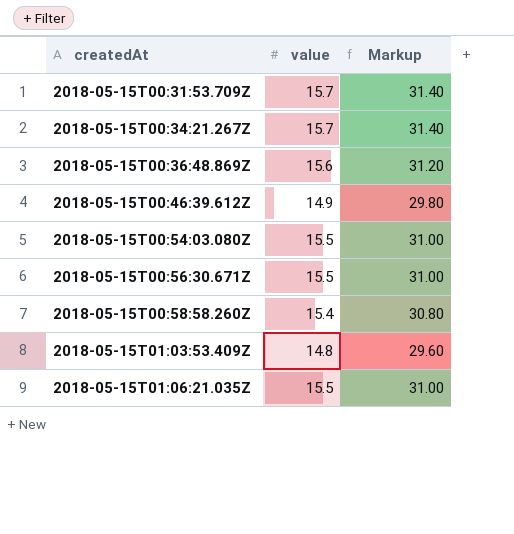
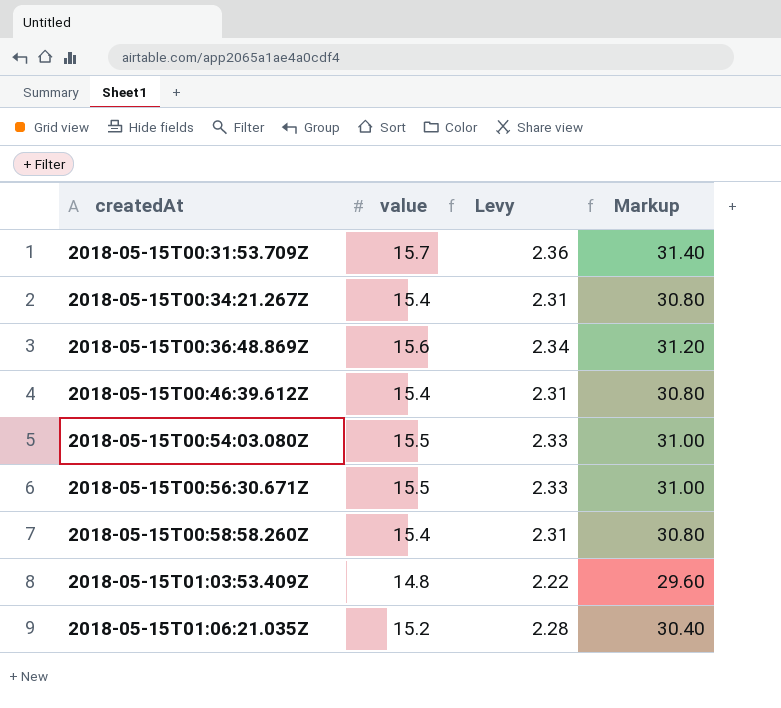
column Levy | formula: none -> [value] * 0.15
2018-05-15T00:34:21.267Z | value: 15.7 -> 15.4
2018-05-15T00:34:21.267Z | Markup: 31.40 -> 30.80
2018-05-15T00:46:39.612Z | value: 14.9 -> 15.4
2018-05-15T00:46:39.612Z | Markup: 29.80 -> 30.80
2018-05-15T01:06:21.035Z | value: 15.5 -> 15.2
2018-05-15T01:06:21.035Z | Markup: 31.00 -> 30.40

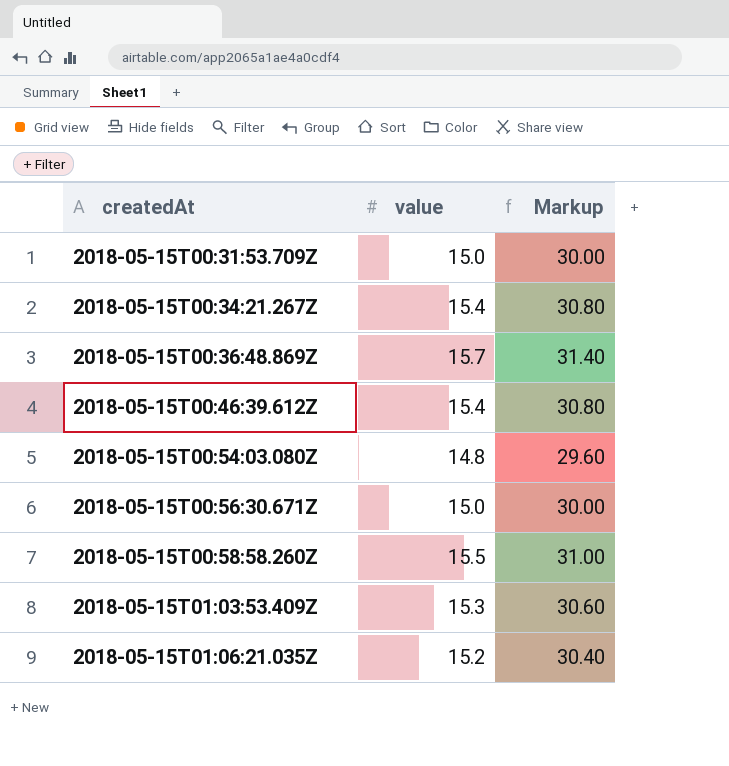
column Levy | formula: [value] * 0.15 -> none
2018-05-15T00:31:53.709Z | value: 15.7 -> 15.0
2018-05-15T00:31:53.709Z | Markup: 31.40 -> 30.00
2018-05-15T00:36:48.869Z | value: 15.6 -> 15.7
2018-05-15T00:36:48.869Z | Markup: 31.20 -> 31.40
2018-05-15T00:54:03.080Z | value: 15.5 -> 14.8
2018-05-15T00:54:03.080Z | Markup: 31.00 -> 29.60
2018-05-15T00:56:30.671Z | value: 15.5 -> 15.0
2018-05-15T00:56:30.671Z | Markup: 31.00 -> 30.00
2018-05-15T00:58:58.260Z | value: 15.4 -> 15.5
2018-05-15T00:58:58.260Z | Markup: 30.80 -> 31.00
2018-05-15T01:03:53.409Z | value: 14.8 -> 15.3
2018-05-15T01:03:53.409Z | Markup: 29.60 -> 30.60

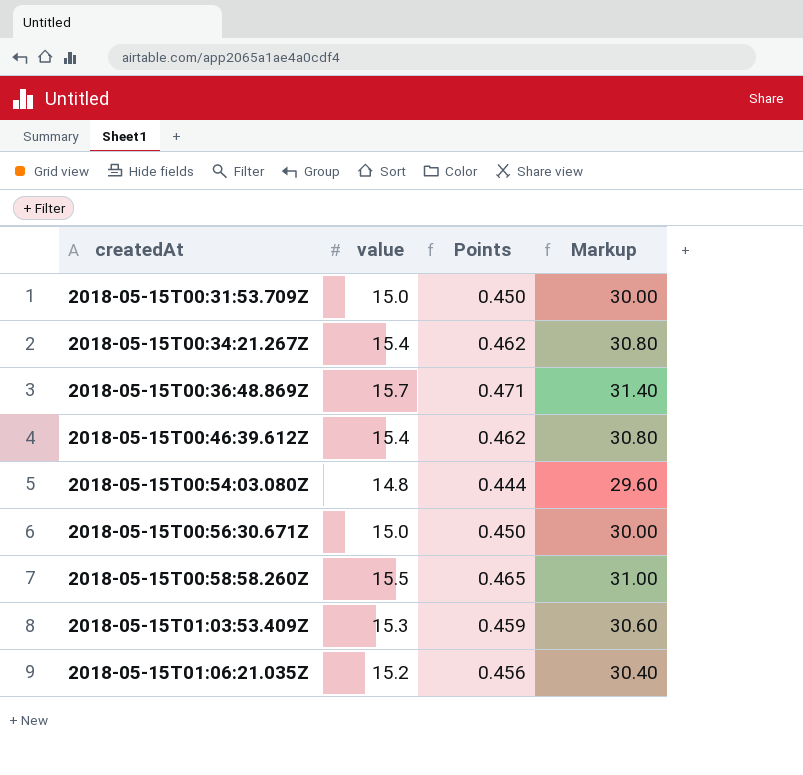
column Points | formula: none -> [value] * 0.03

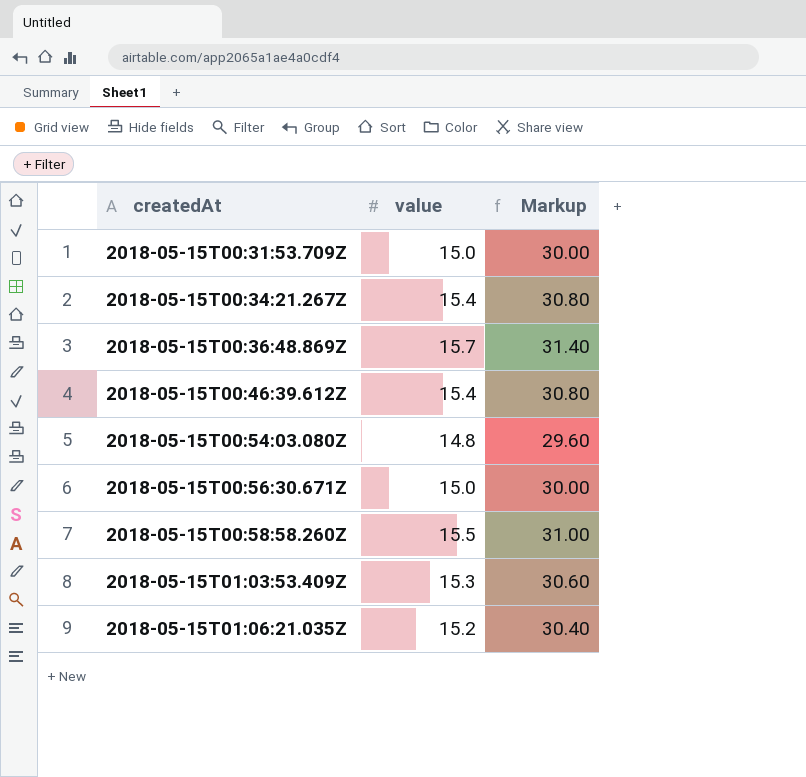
column Points | formula: [value] * 0.03 -> none

